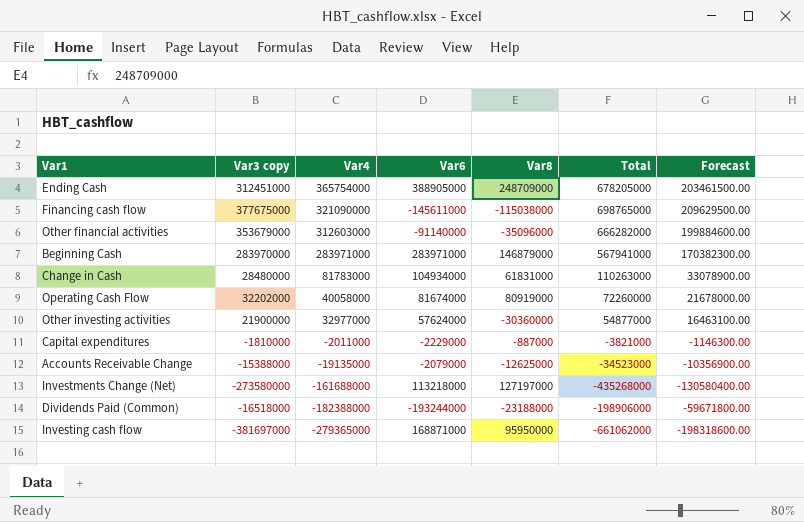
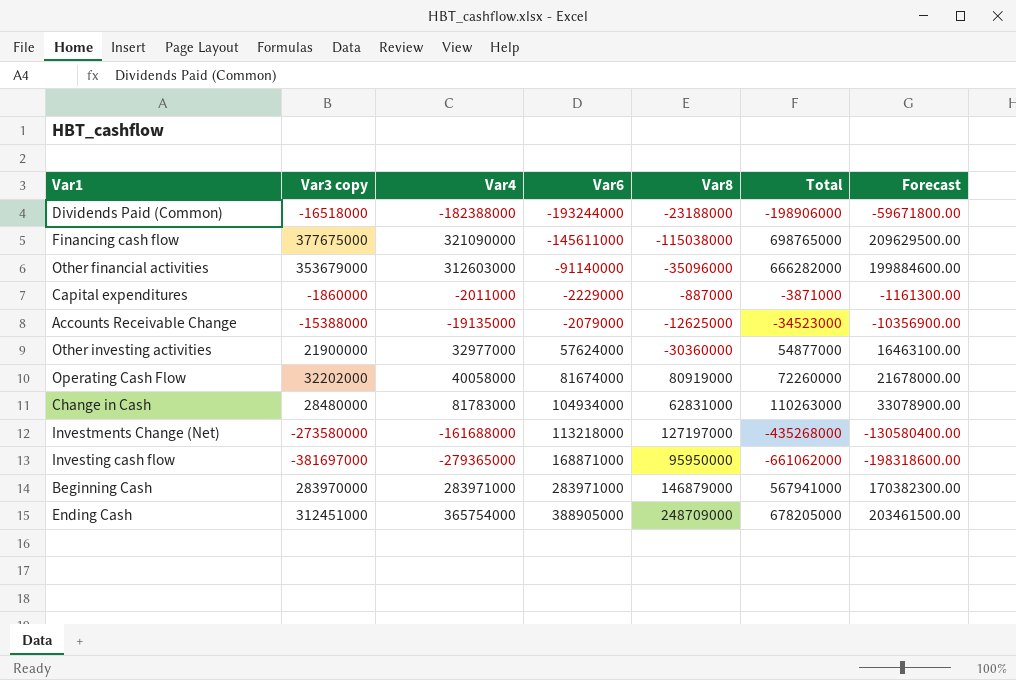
row order: Var4 descending -> Var6 ascending
Capital expenditures | Var3 copy: -1810000 -> -1860000
Capital expenditures | Total: -3821000 -> -3871000
Capital expenditures | Forecast: -1146300.00 -> -1161300.00
Change in Cash | Var8: 61831000 -> 62831000

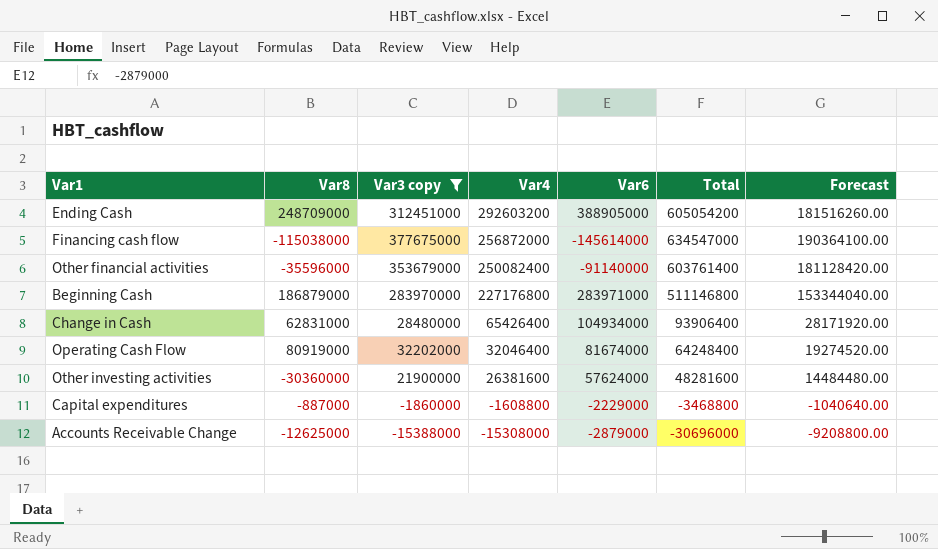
filter: none -> Var3 copy >= -15388000
row order: Var6 ascending -> Var4 descending
column Var8 | position: 5 -> 2
Ending Cash | Var4: 365754000 -> 292603200
Ending Cash | Total: 678205000 -> 605054200
Ending Cash | Forecast: 203461500.00 -> 181516260.00
Financing cash flow | Var4: 321090000 -> 256872000
Financing cash flow | Var6: -145611000 -> -145614000
Financing cash flow | Total: 698765000 -> 634547000
Financing cash flow | Forecast: 209629500.00 -> 190364100.00
Other financial activities | Var8: -35096000 -> -35596000
Other financial activities | Var4: 312603000 -> 250082400
Other financial activities | Total: 666282000 -> 603761400
Other financial activities | Forecast: 199884600.00 -> 181128420.00
Beginning Cash | Var8: 146879000 -> 186879000
Beginning Cash | Var4: 283971000 -> 227176800
Beginning Cash | Total: 567941000 -> 511146800
Beginning Cash | Forecast: 170382300.00 -> 153344040.00
Change in Cash | Var4: 81783000 -> 65426400
Change in Cash | Total: 110263000 -> 93906400
Change in Cash | Forecast: 33078900.00 -> 28171920.00
Operating Cash Flow | Var4: 40058000 -> 32046400
Operating Cash Flow | Total: 72260000 -> 64248400
Operating Cash Flow | Forecast: 21678000.00 -> 19274520.00
Other investing activities | Var4: 32977000 -> 26381600
Other investing activities | Total: 54877000 -> 48281600
Other investing activities | Forecast: 16463100.00 -> 14484480.00
Capital expenditures | Var4: -2011000 -> -1608800
Capital expenditures | Total: -3871000 -> -3468800
Capital expenditures | Forecast: -1161300.00 -> -1040640.00
Accounts Receivable Change | Var4: -19135000 -> -15308000
Accounts Receivable Change | Var6: -2079000 -> -2879000
Accounts Receivable Change | Total: -34523000 -> -30696000
Accounts Receivable Change | Forecast: -10356900.00 -> -9208800.00

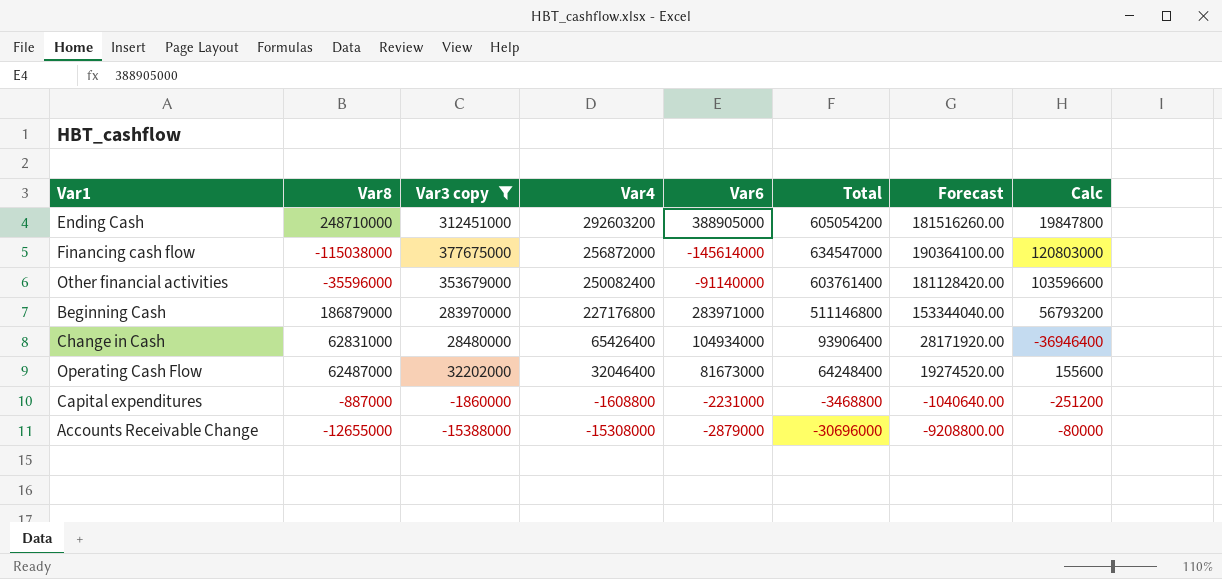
column Calc | formula: none -> [Var3 copy] - [Var4]
row Other investing activities: -30360000 | 21900000 | 26381600 | 57624000 | 48281600 | 14484480.00 -> none
Ending Cash | Var8: 248709000 -> 248710000
Operating Cash Flow | Var8: 80919000 -> 62487000
Operating Cash Flow | Var6: 81674000 -> 81673000
Capital expenditures | Var6: -2229000 -> -2231000
Accounts Receivable Change | Var8: -12625000 -> -12655000

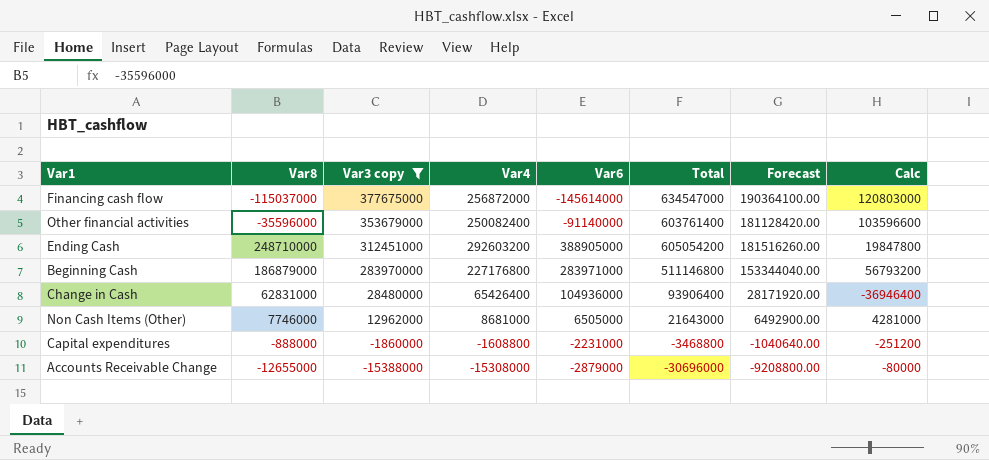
row order: Var4 descending -> Var3 copy descending
row Operating Cash Flow: 62487000 | 32202000 | 32046400 | 81673000 | 64248400 | 19274520.00 | 155600 -> none
Financing cash flow | Var8: -115038000 -> -115037000
Change in Cash | Var6: 104934000 -> 104936000
row Non Cash Items (Other): none -> 7746000 | 12962000 | 8681000 | 6505000 | 21643000 | 6492900.00 | 4281000
Capital expenditures | Var8: -887000 -> -888000

